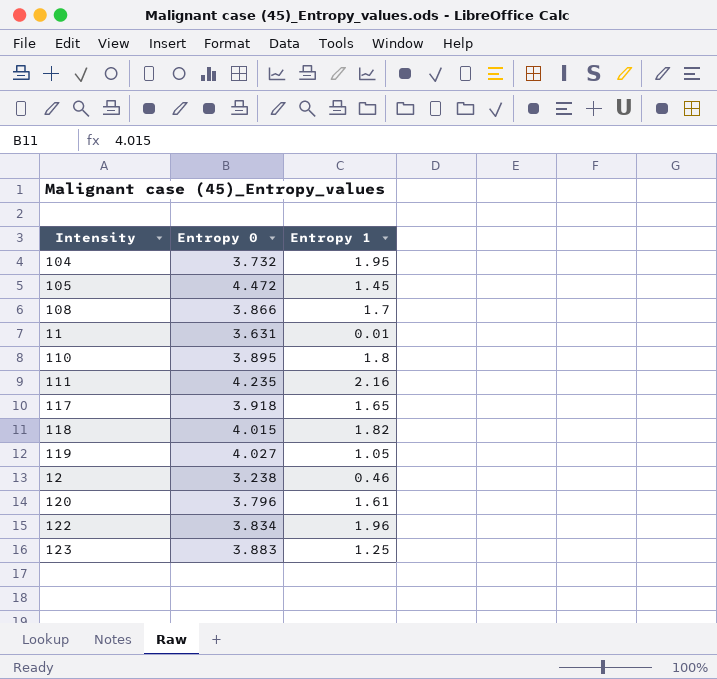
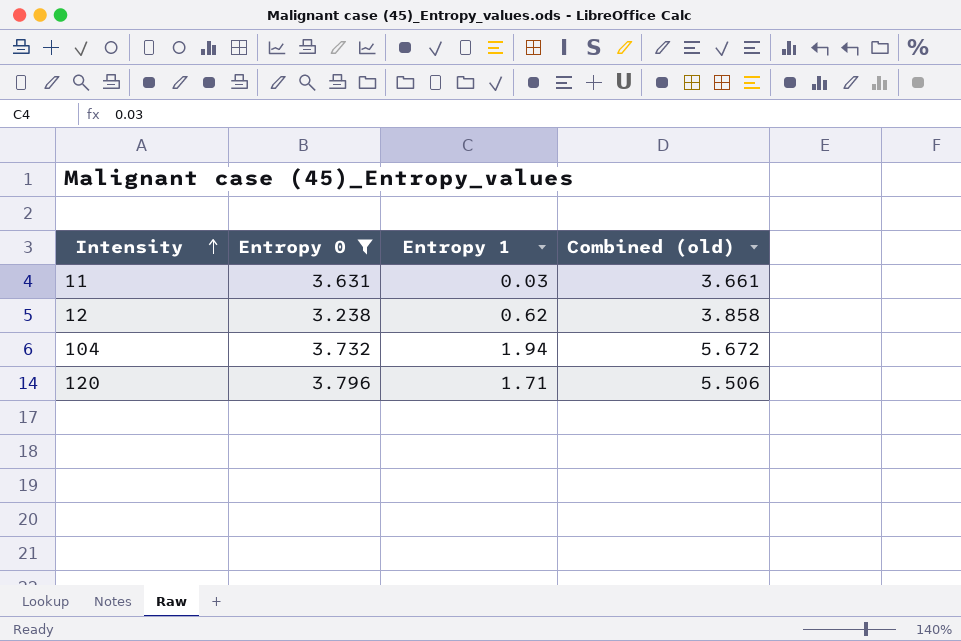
filter: none -> Entropy 0 <= 3.796
row order: none -> Intensity ascending
column Combined (old) | formula: none -> [Entropy 0] + [Entropy 1]
11 | Entropy 1: 0.01 -> 0.03
12 | Entropy 1: 0.46 -> 0.62
104 | Entropy 1: 1.95 -> 1.94
120 | Entropy 1: 1.61 -> 1.71

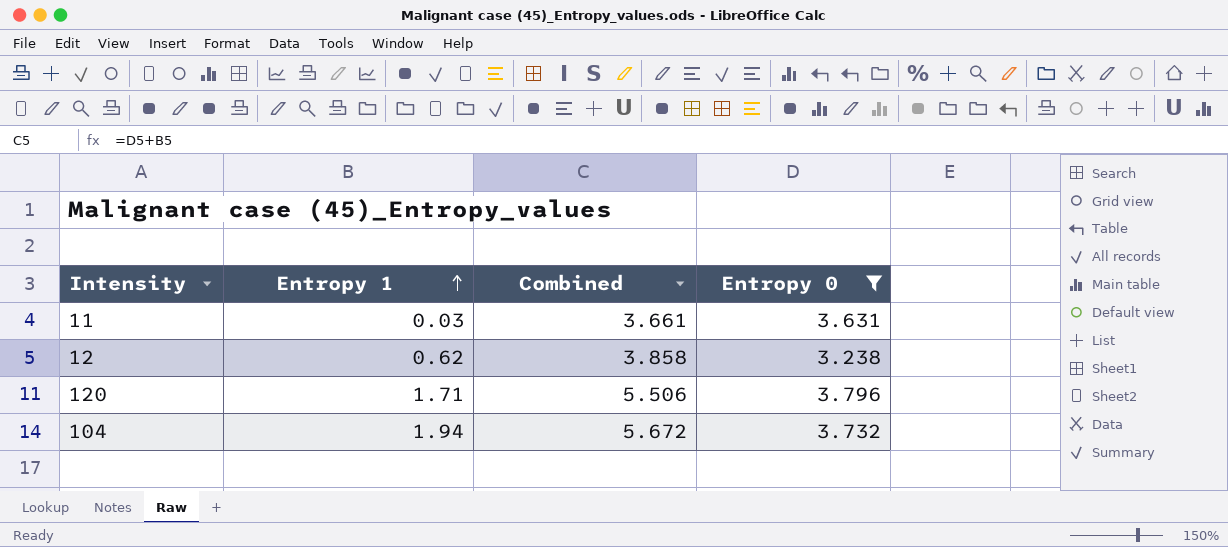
row order: Intensity ascending -> Entropy 1 ascending
column name: Combined (old) -> Combined
column Entropy 0 | position: 2 -> 4

